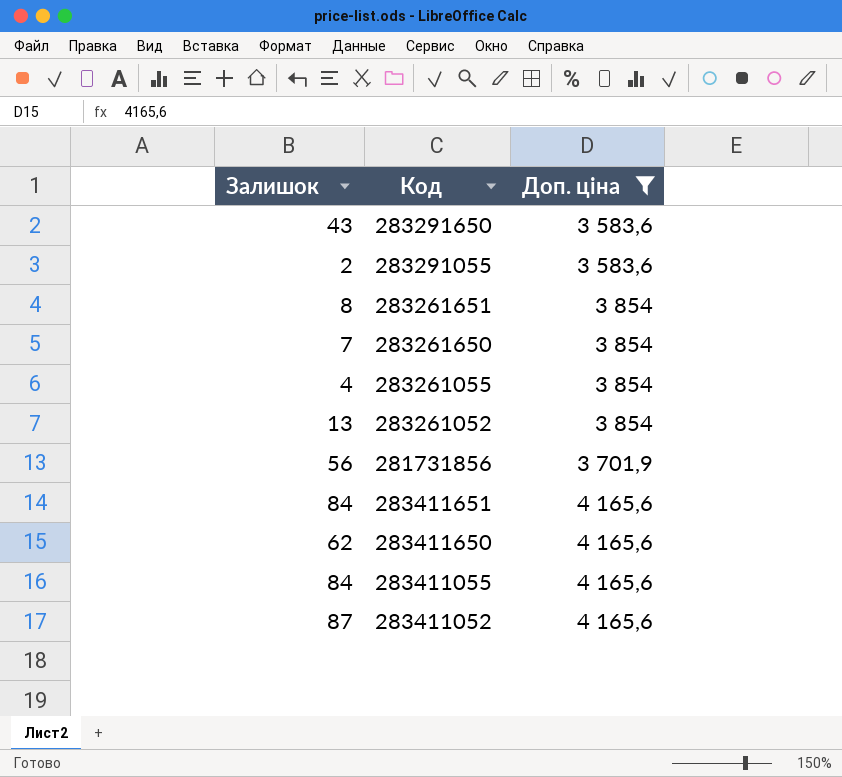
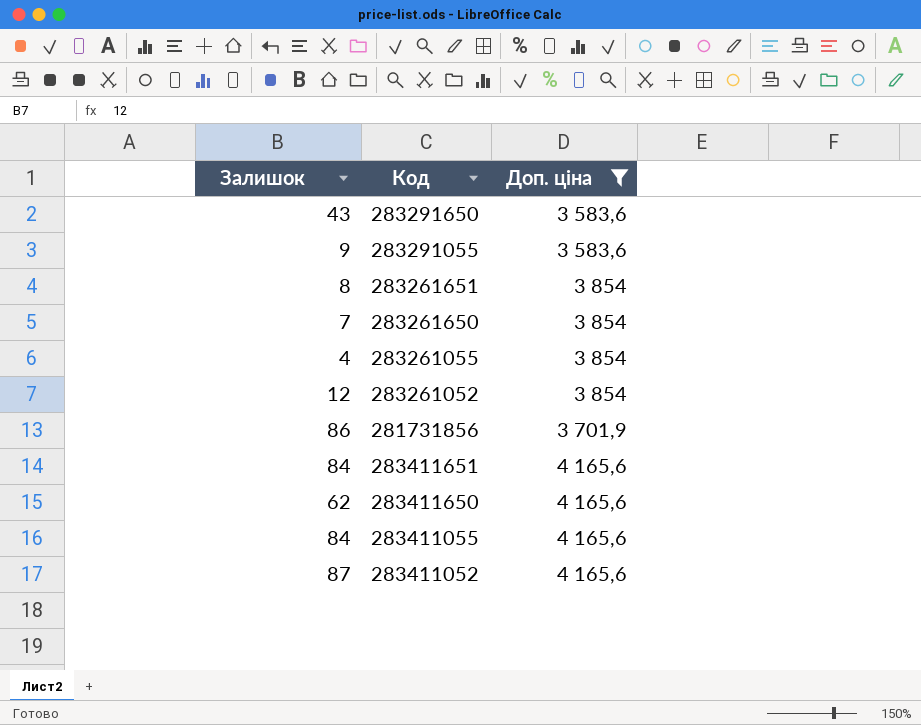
283291055 | Залишок: 2 -> 9
283261052 | Залишок: 13 -> 12
281731856 | Залишок: 56 -> 86

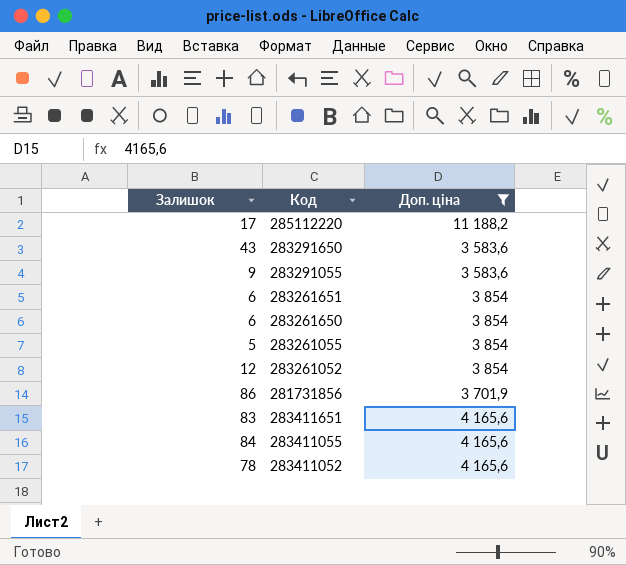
row 283411650: 62 | 4 165,6 -> none
row 285112220: none -> 17 | 11 188,2
283261651 | Залишок: 8 -> 6
283261650 | Залишок: 7 -> 6
283261055 | Залишок: 4 -> 5
283411651 | Залишок: 84 -> 83
283411052 | Залишок: 87 -> 78

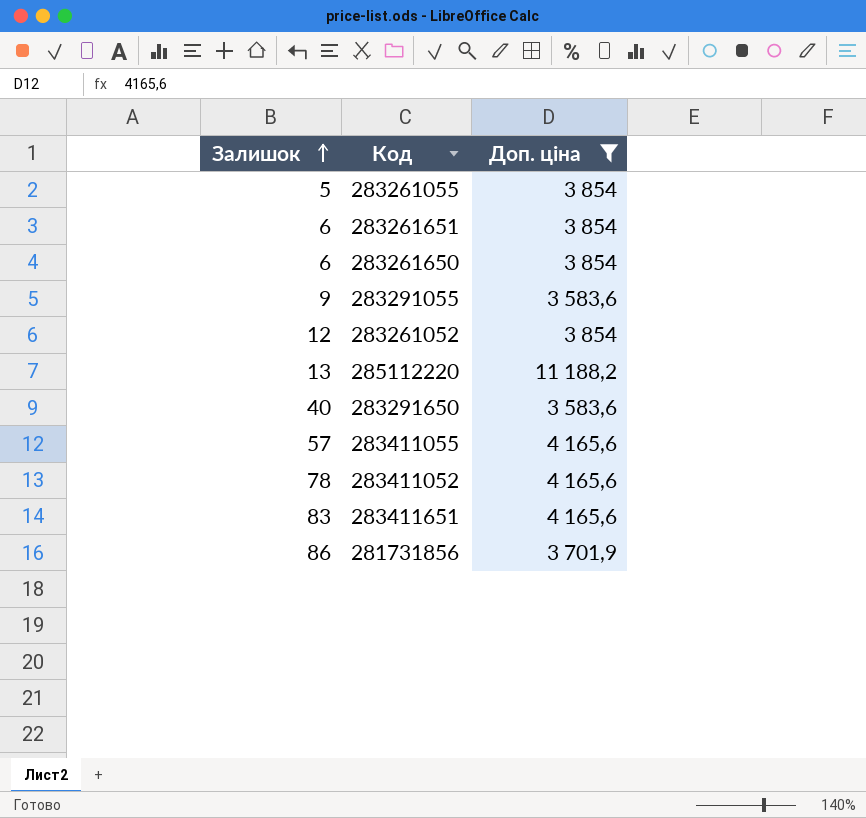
row order: none -> Залишок ascending
285112220 | Залишок: 17 -> 13
283291650 | Залишок: 43 -> 40
283411055 | Залишок: 84 -> 57

